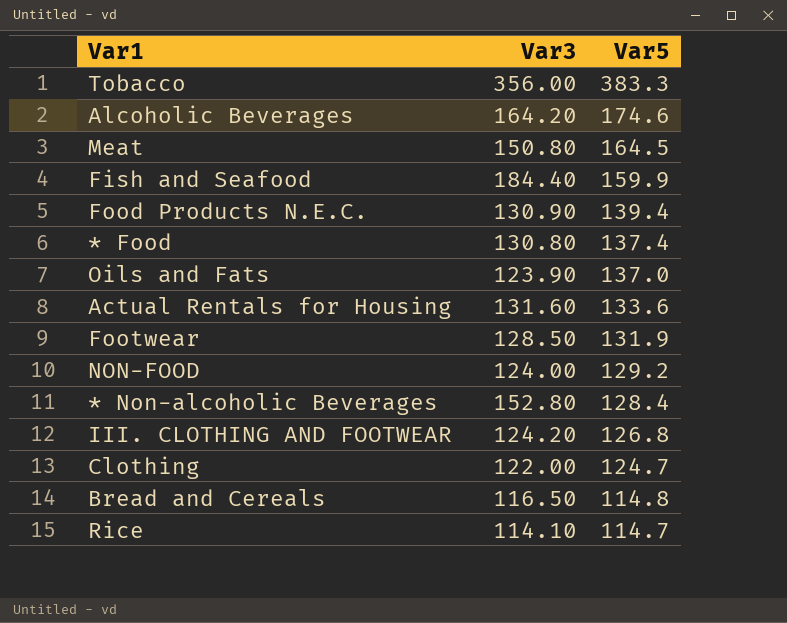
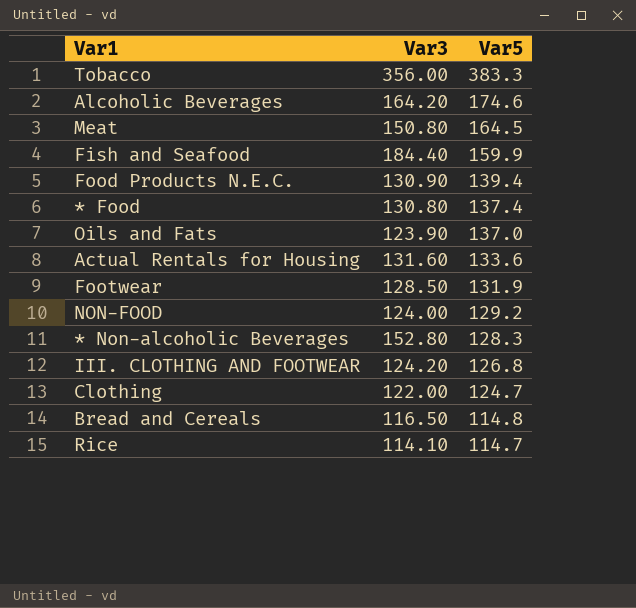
* Non-alcoholic Beverages | Var5: 128.4 -> 128.3

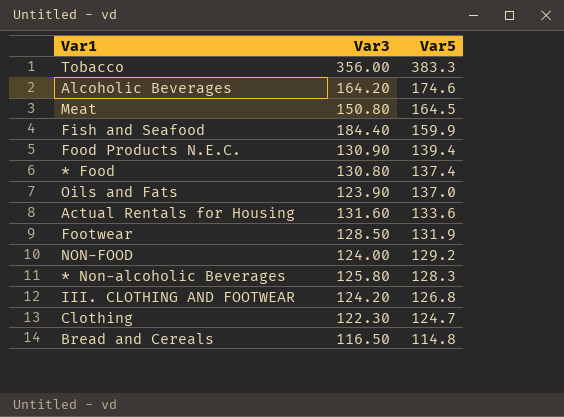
row Rice: 114.10 | 114.7 -> none
* Non-alcoholic Beverages | Var3: 152.80 -> 125.80
Clothing | Var3: 122.00 -> 122.30

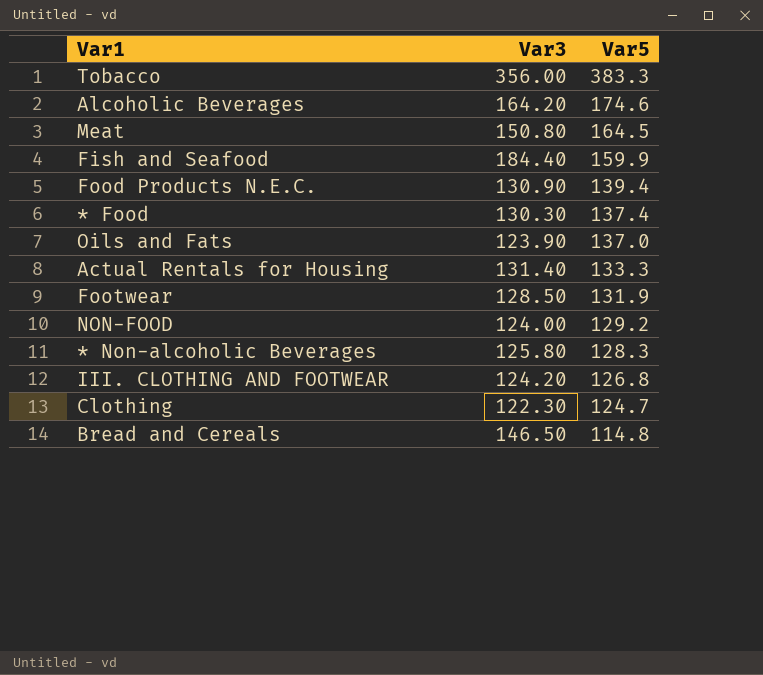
* Food | Var3: 130.80 -> 130.30
Actual Rentals for Housing | Var3: 131.60 -> 131.40
Actual Rentals for Housing | Var5: 133.6 -> 133.3
Bread and Cereals | Var3: 116.50 -> 146.50

